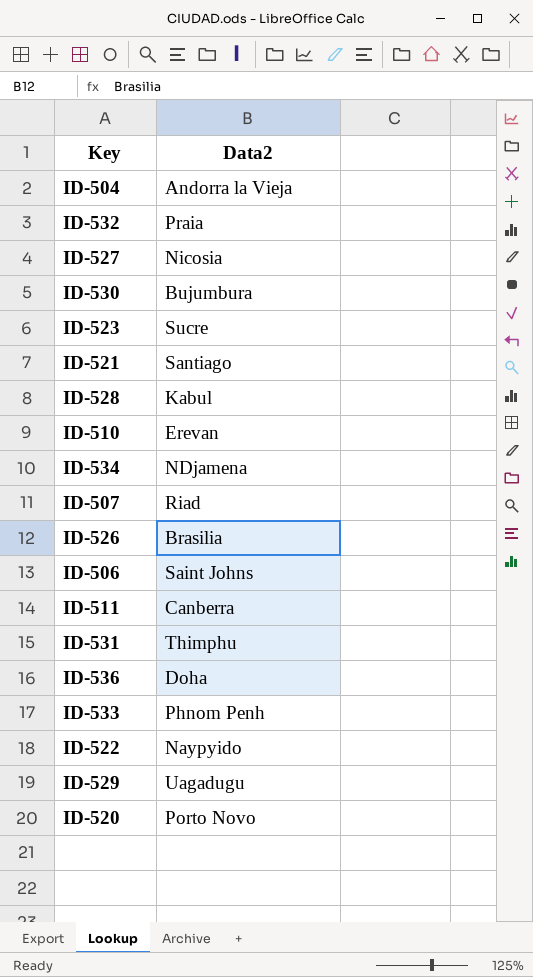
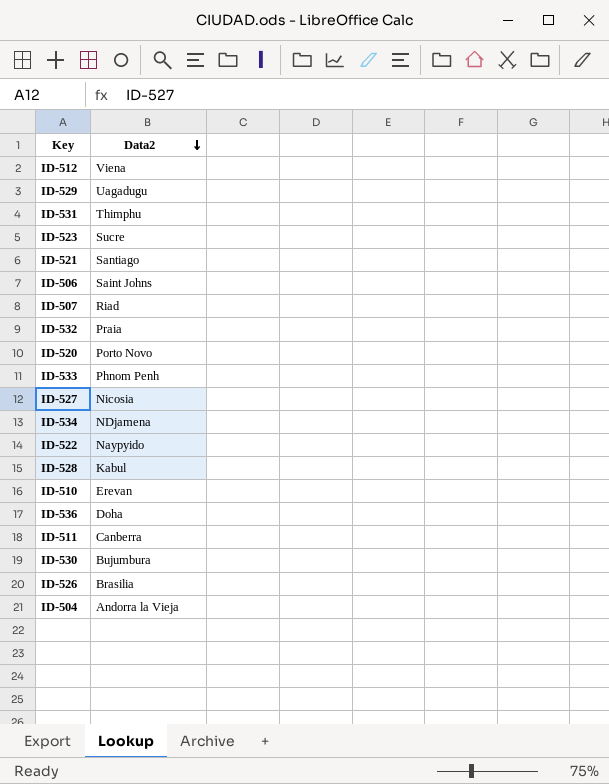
row order: none -> Data2 descending
row ID-512: none -> Viena

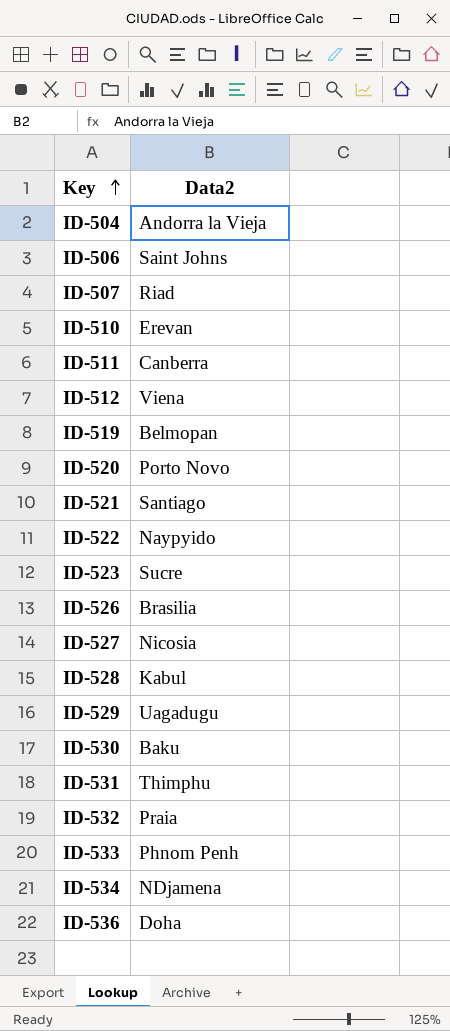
row order: Data2 descending -> Key ascending
row ID-519: none -> Belmopan
ID-530 | Data2: Bujumbura -> Baku

